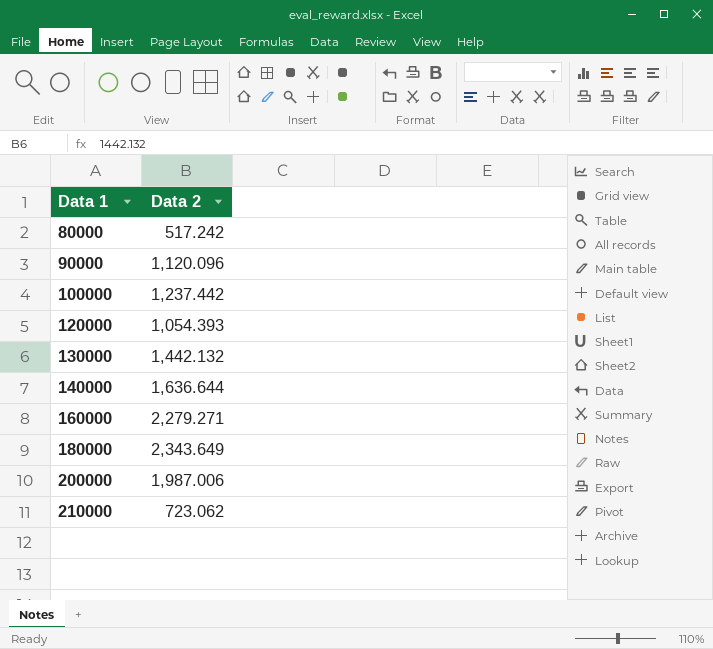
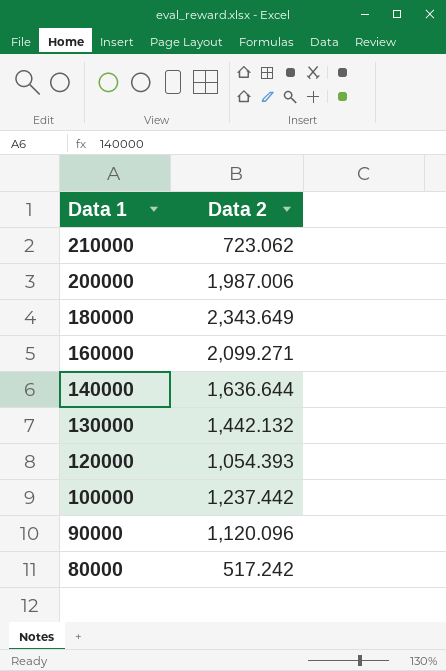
row order: Data 1 ascending -> Data 1 descending
160000 | Data 2: 2,279.271 -> 2,099.271

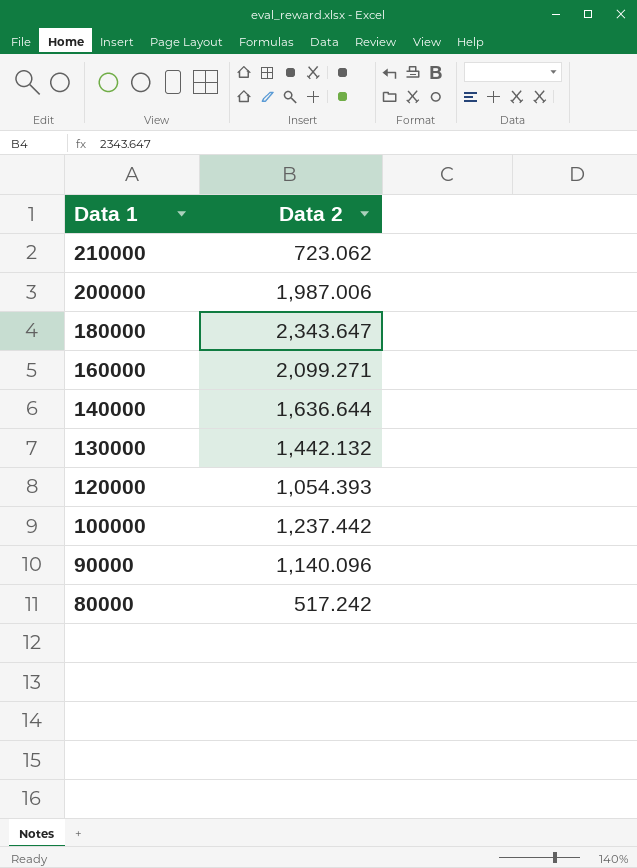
180000 | Data 2: 2,343.649 -> 2,343.647
90000 | Data 2: 1,120.096 -> 1,140.096

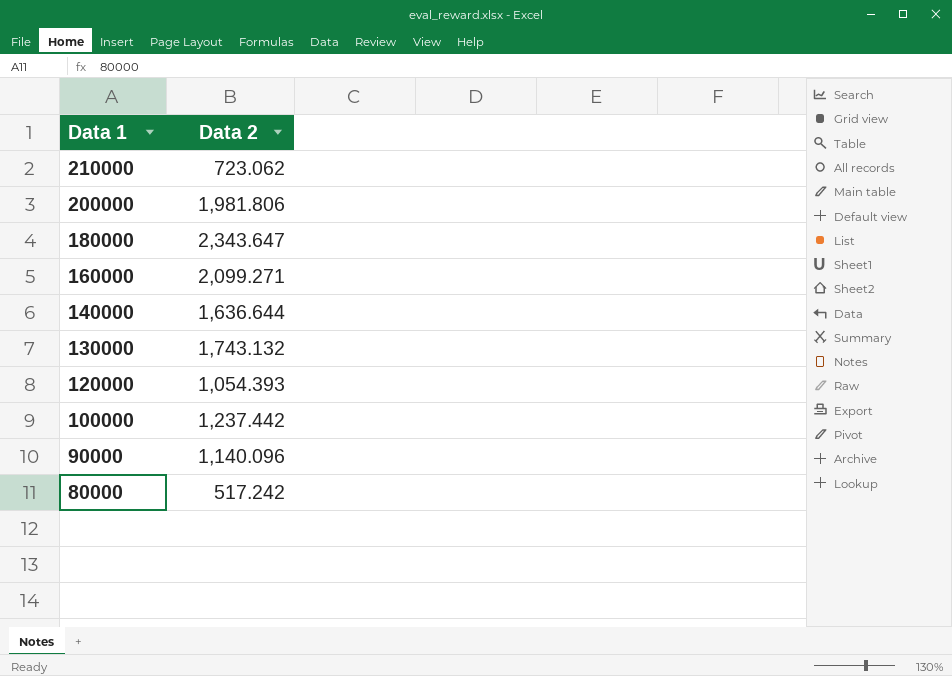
200000 | Data 2: 1,987.006 -> 1,981.806
130000 | Data 2: 1,442.132 -> 1,743.132

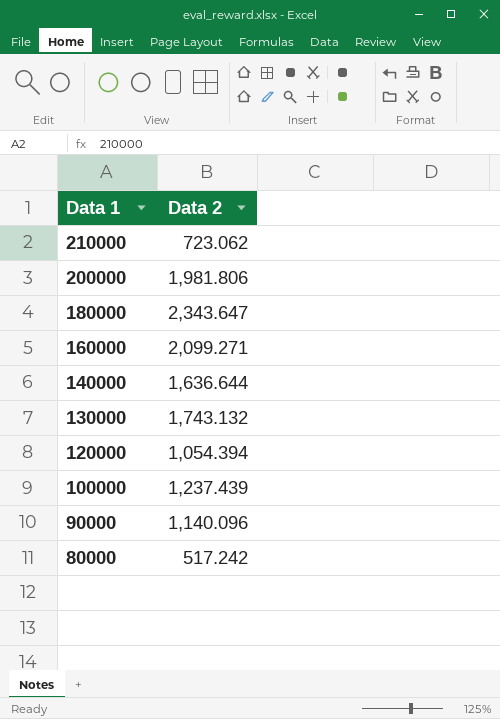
120000 | Data 2: 1,054.393 -> 1,054.394
100000 | Data 2: 1,237.442 -> 1,237.439

